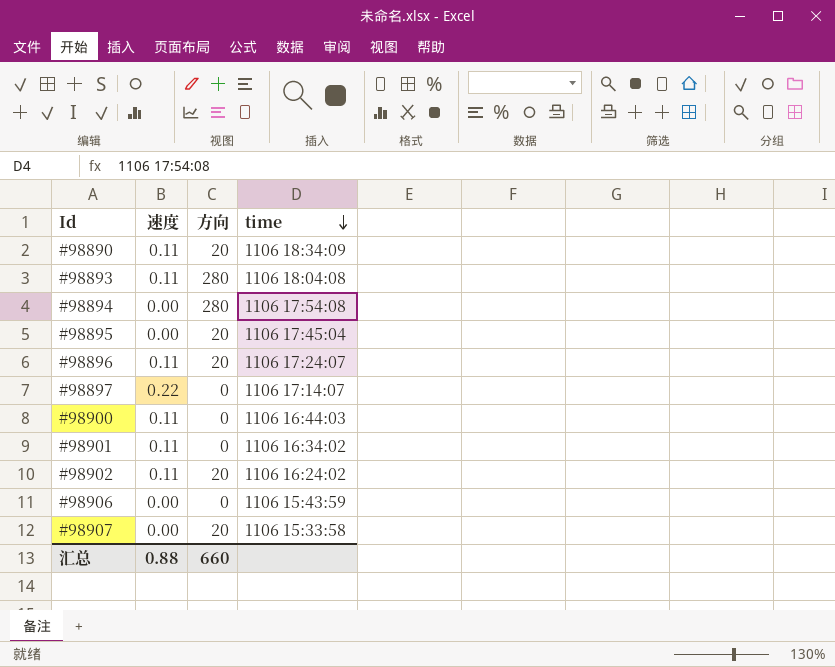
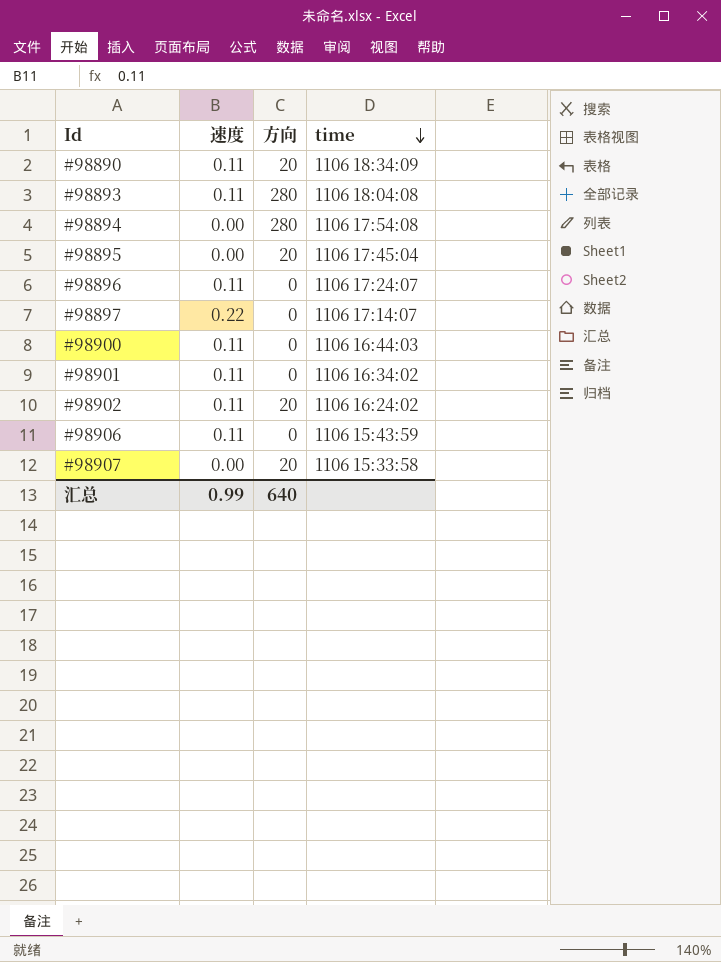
#98896 | 方向: 20 -> 0
#98906 | 速度: 0.00 -> 0.11
汇总 | 速度: 0.88 -> 0.99
汇总 | 方向: 660 -> 640

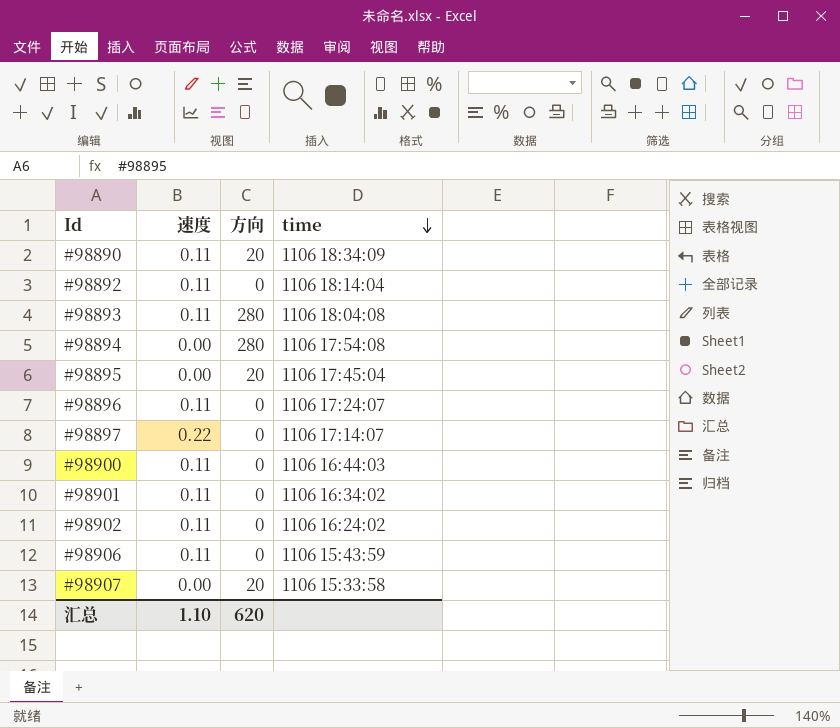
row #98892: none -> 0.11 | 0 | 1106 18:14:04
#98902 | 方向: 20 -> 0
汇总 | 速度: 0.99 -> 1.10
汇总 | 方向: 640 -> 620

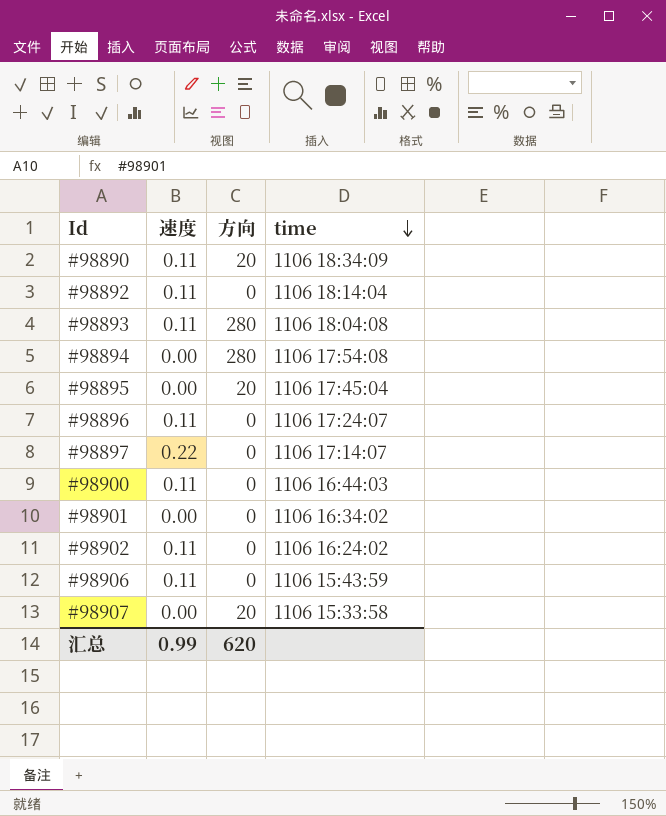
#98901 | 速度: 0.11 -> 0.00
汇总 | 速度: 1.10 -> 0.99

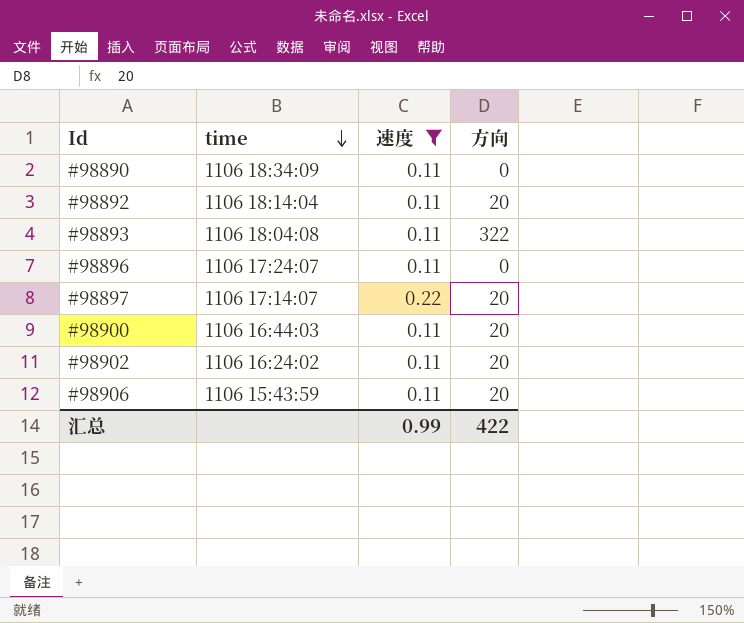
filter: none -> 速度 != 0.00
column time | position: 4 -> 2
#98890 | 方向: 20 -> 0
#98892 | 方向: 0 -> 20
#98893 | 方向: 280 -> 322
#98897 | 方向: 0 -> 20
#98900 | 方向: 0 -> 20
#98902 | 方向: 0 -> 20
#98906 | 方向: 0 -> 20
汇总 | 方向: 620 -> 422

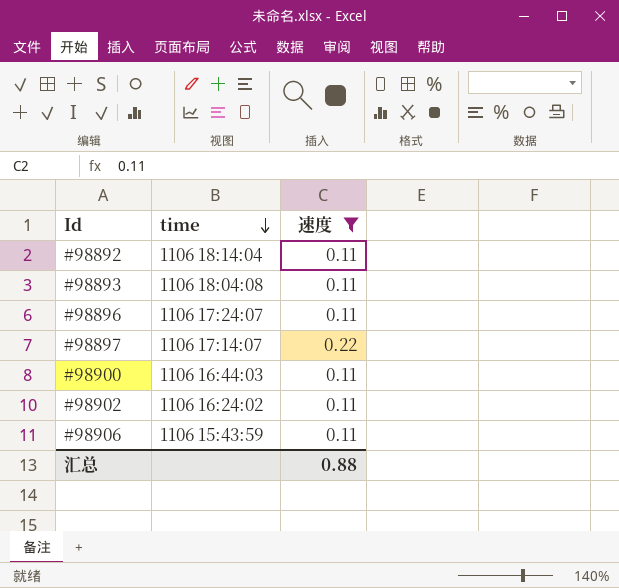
column 方向 | position: 4 -> none
row #98890: 1106 18:34:09 | 0.11 | 0 -> none
汇总 | 速度: 0.99 -> 0.88

